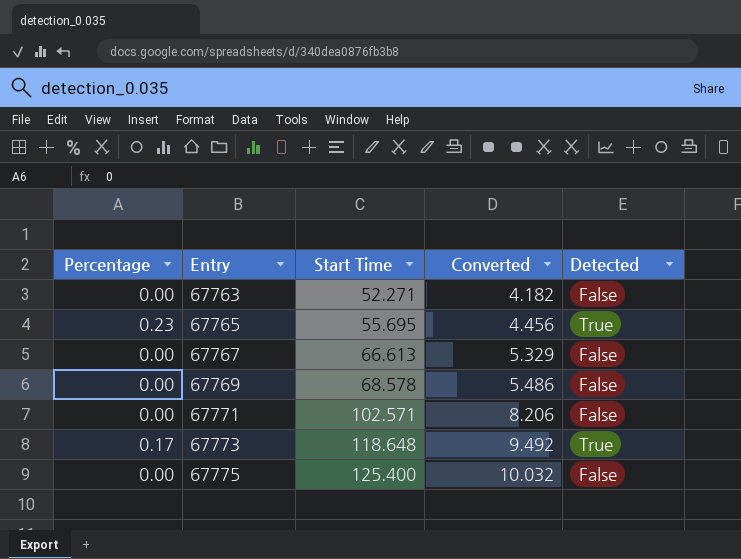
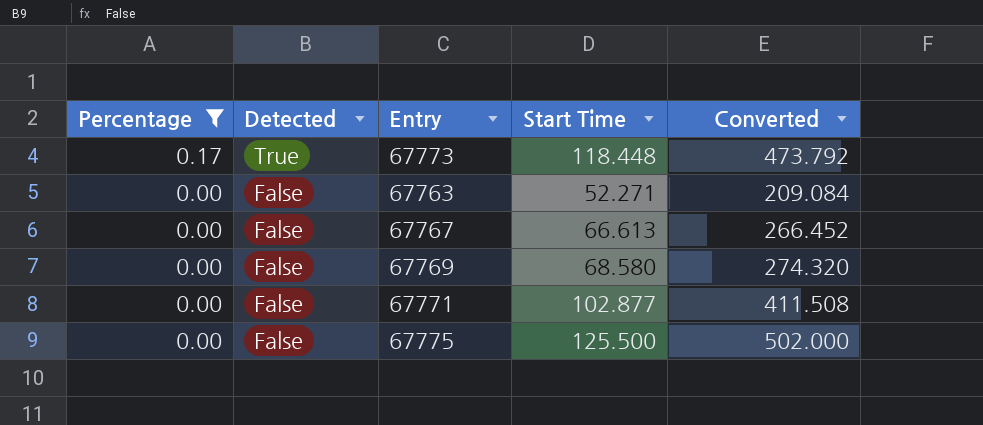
filter: none -> Percentage != 0.23
row order: Entry ascending -> Percentage descending
column Detected | position: 5 -> 2
column Converted | formula: [Start Time] * 0.08 -> [Start Time] * 4
67773 | Start Time: 118.648 -> 118.448
67769 | Start Time: 68.578 -> 68.580
67771 | Start Time: 102.571 -> 102.877
67775 | Start Time: 125.400 -> 125.500

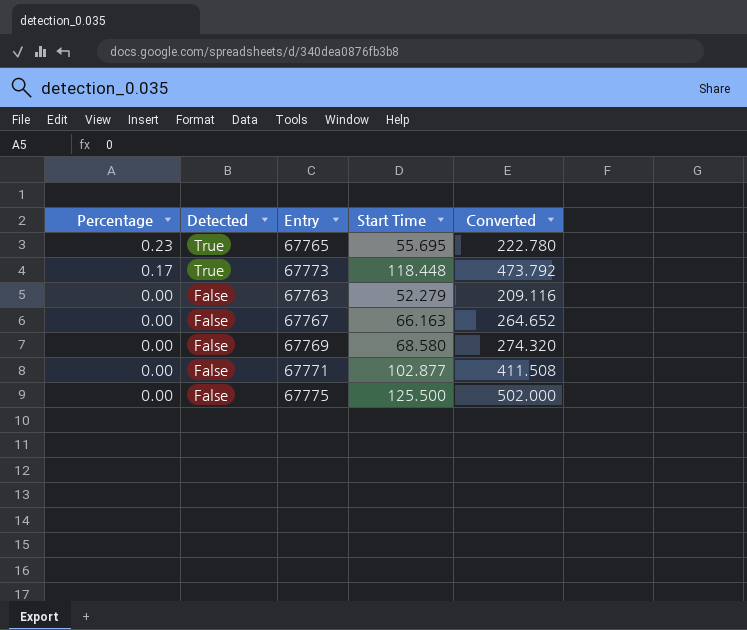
filter: Percentage != 0.23 -> none
67763 | Start Time: 52.271 -> 52.279
67763 | Converted: 209.084 -> 209.116
67767 | Start Time: 66.613 -> 66.163
67767 | Converted: 266.452 -> 264.652

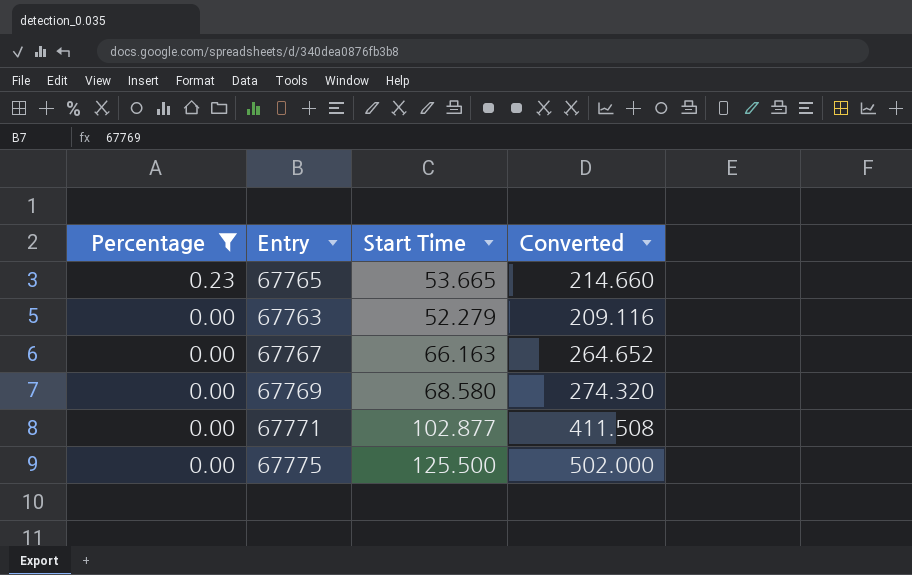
filter: none -> Percentage != 0.17
column Detected | position: 2 -> none
67765 | Start Time: 55.695 -> 53.665
67765 | Converted: 222.780 -> 214.660

